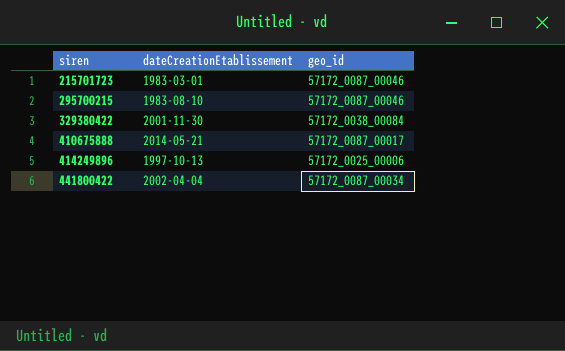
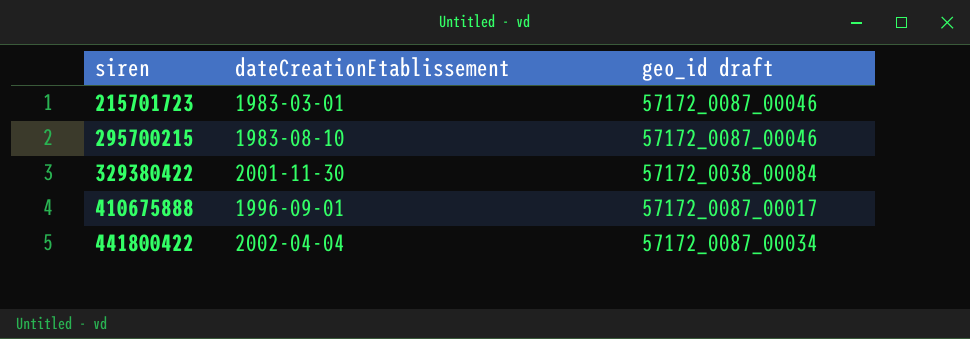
column name: geo_id -> geo_id draft
row 414249896: 1997-10-13 | 57172_0025_00006 -> none
410675888 | dateCreationEtablissement: 2014-05-21 -> 1996-09-01

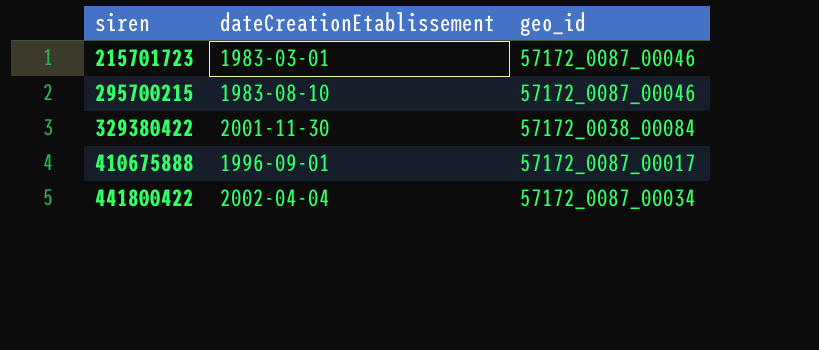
column name: geo_id draft -> geo_id

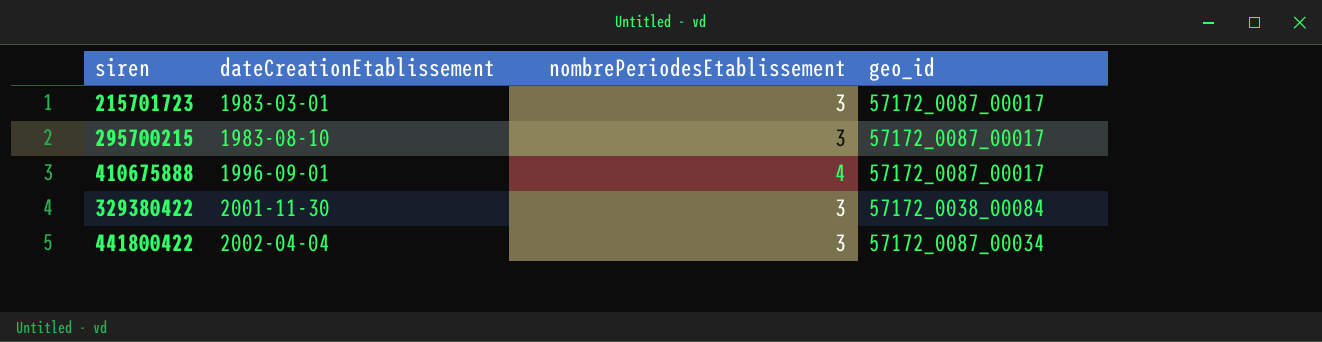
row order: siren ascending -> dateCreationEtablissement ascending
column nombrePeriodesEtablissement | position: none -> 3
215701723 | geo_id: 57172_0087_00046 -> 57172_0087_00017
295700215 | geo_id: 57172_0087_00046 -> 57172_0087_00017

